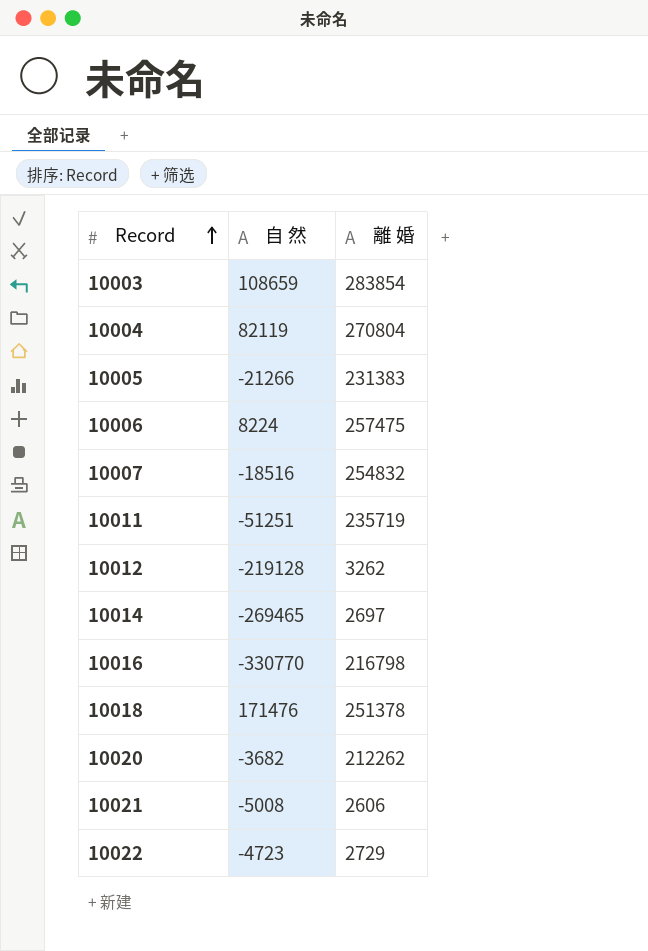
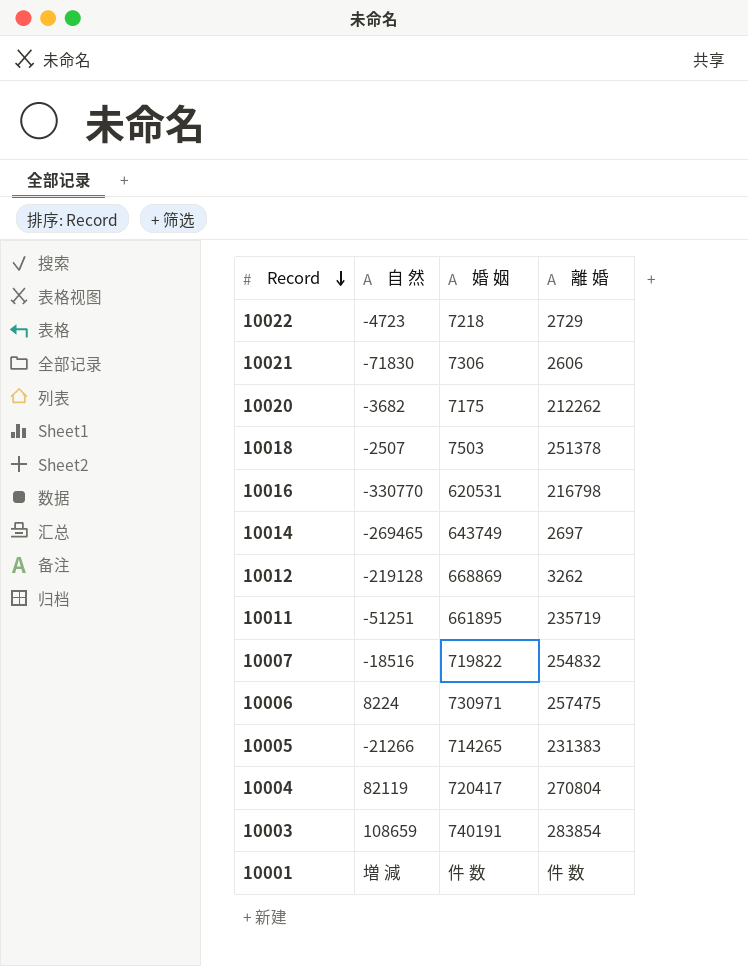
row order: Record ascending -> Record descending
column 婚 姻 | position: none -> 3
10021 | 自 然: -5008 -> -71830
10018 | 自 然: 171476 -> -2507
row 10001: none -> 増 減 | 件 数 | 件 数

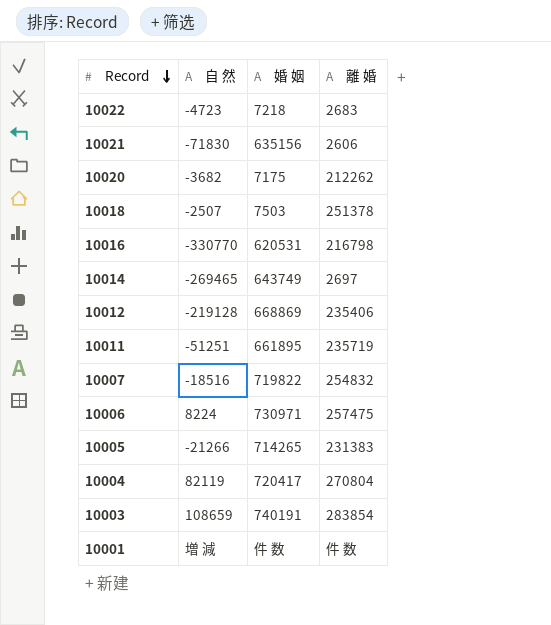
10022 | 離 婚: 2729 -> 2683
10021 | 婚 姻: 7306 -> 635156
10012 | 離 婚: 3262 -> 235406

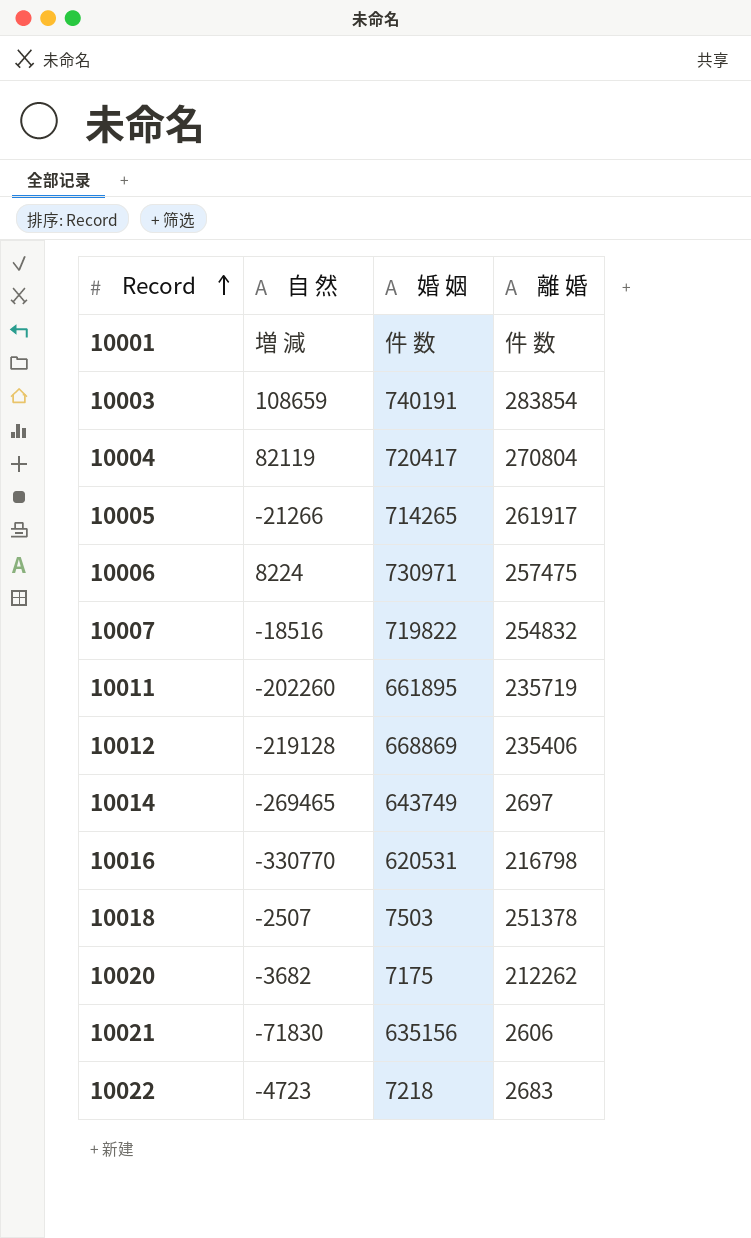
row order: Record descending -> Record ascending
10005 | 離 婚: 231383 -> 261917
10011 | 自 然: -51251 -> -202260

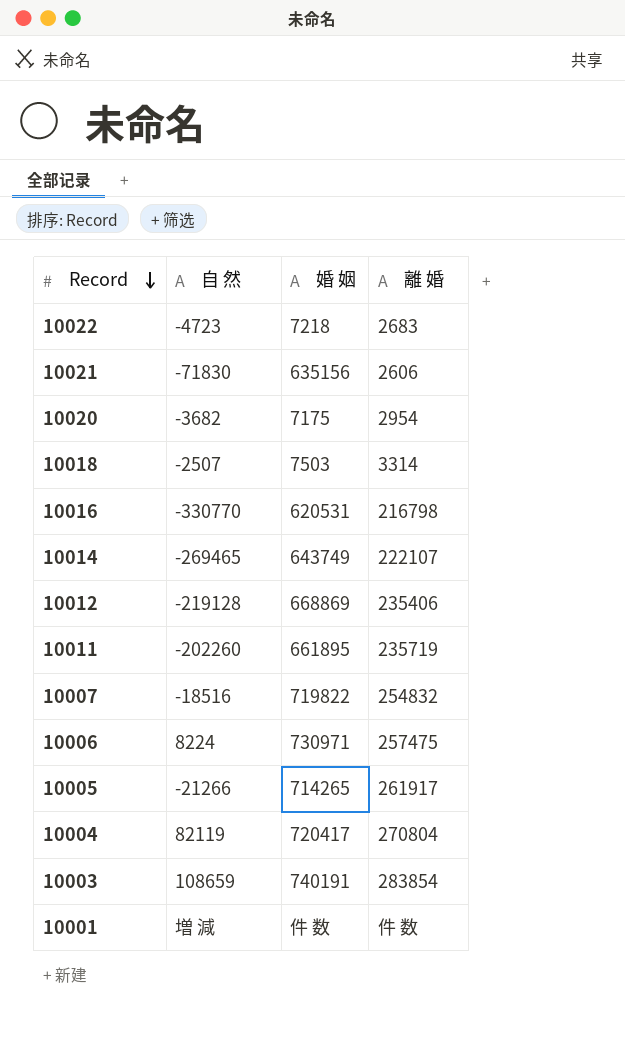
row order: Record ascending -> Record descending
10020 | 離 婚: 212262 -> 2954
10018 | 離 婚: 251378 -> 3314
10014 | 離 婚: 2697 -> 222107

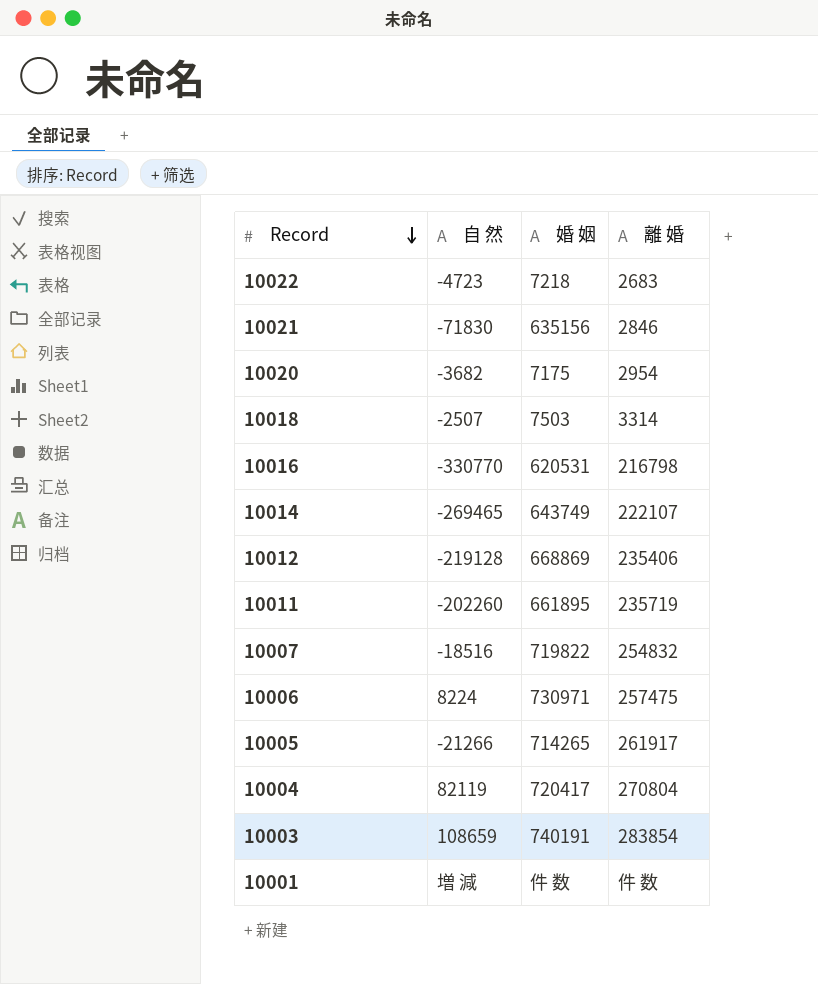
10021 | 離 婚: 2606 -> 2846

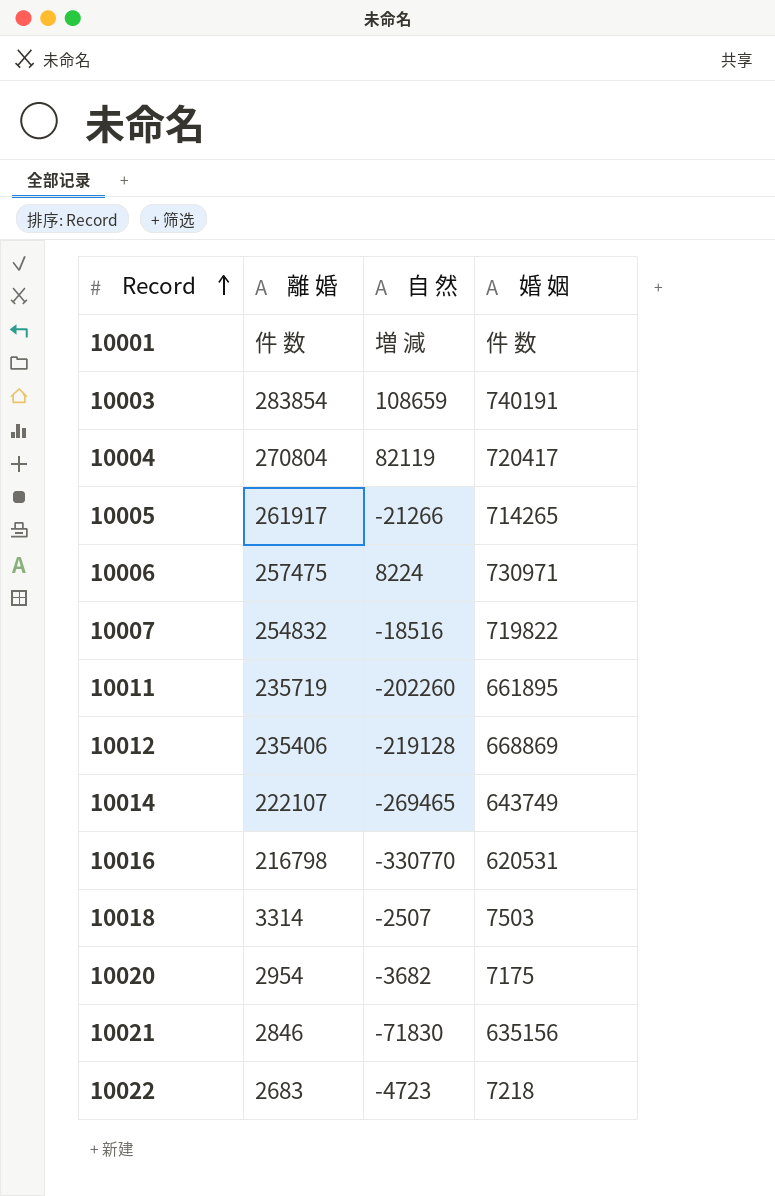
row order: Record descending -> Record ascending
column 離 婚 | position: 4 -> 2

